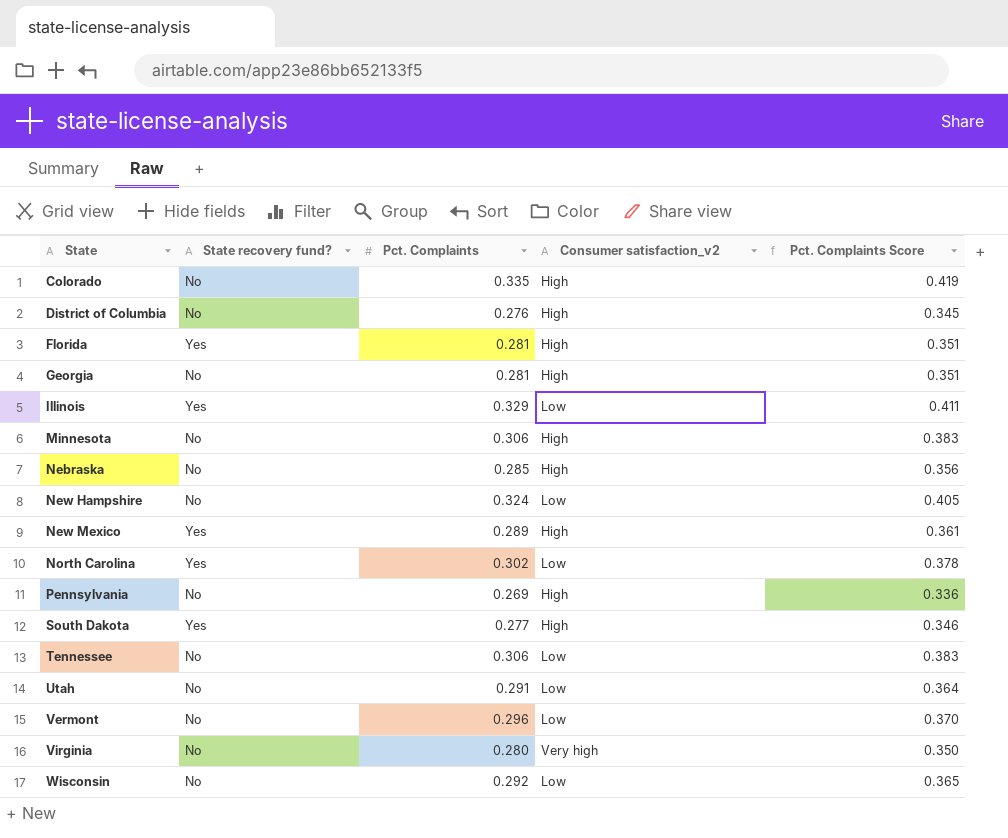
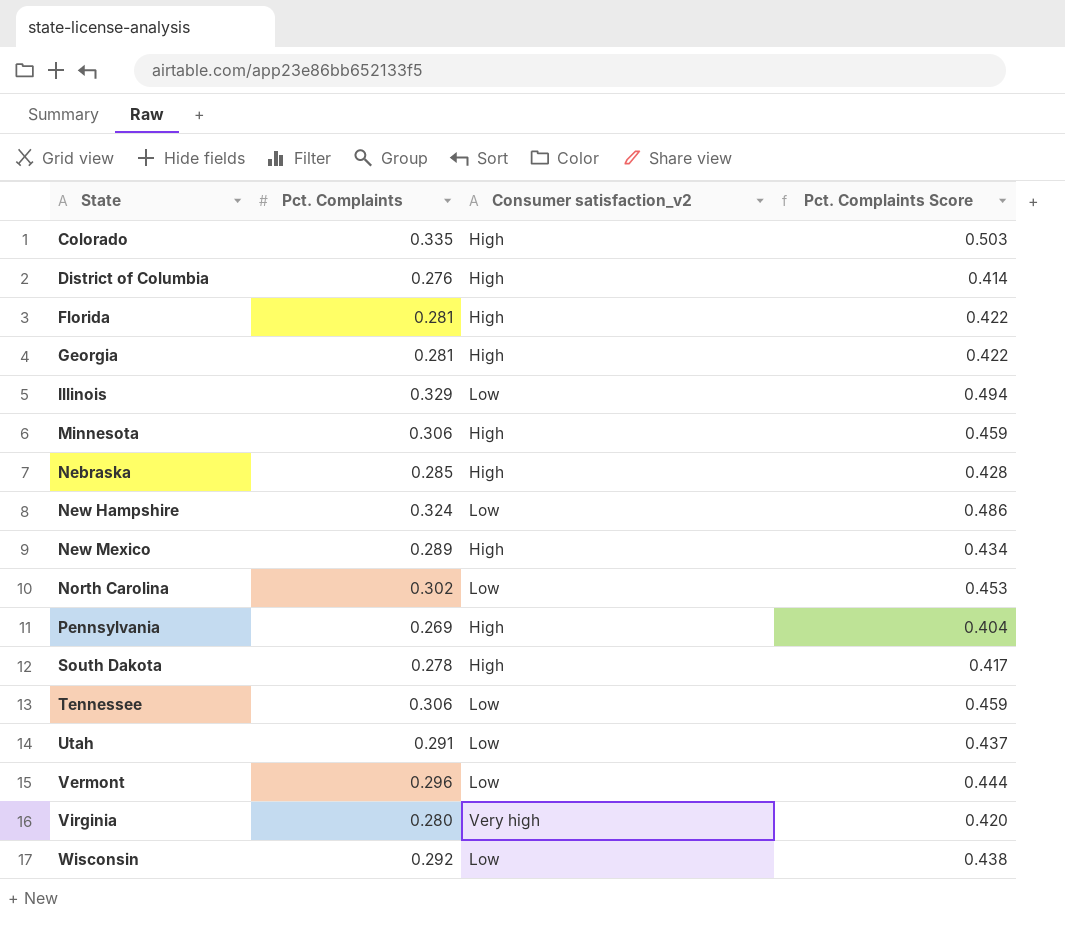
column State recovery fund? | position: 2 -> none
column Pct. Complaints Score | formula: [Pct. Complaints] * 1.25 -> [Pct. Complaints] * 1.5
South Dakota | Pct. Complaints: 0.277 -> 0.278

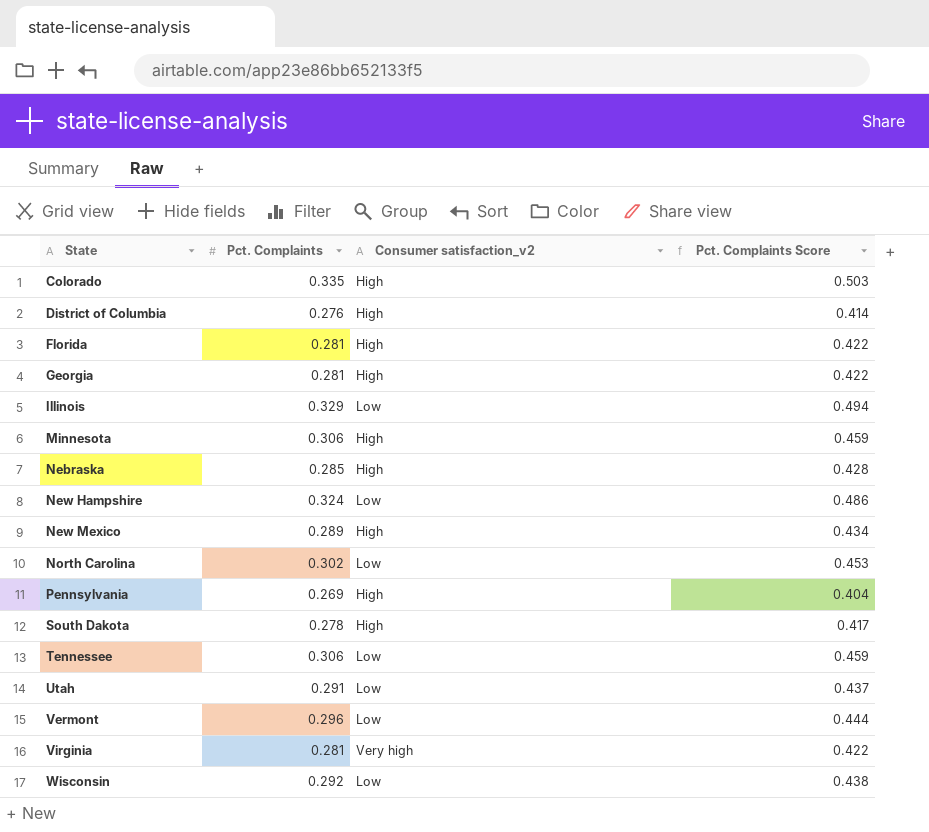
Virginia | Pct. Complaints: 0.280 -> 0.281
Virginia | Pct. Complaints Score: 0.420 -> 0.422

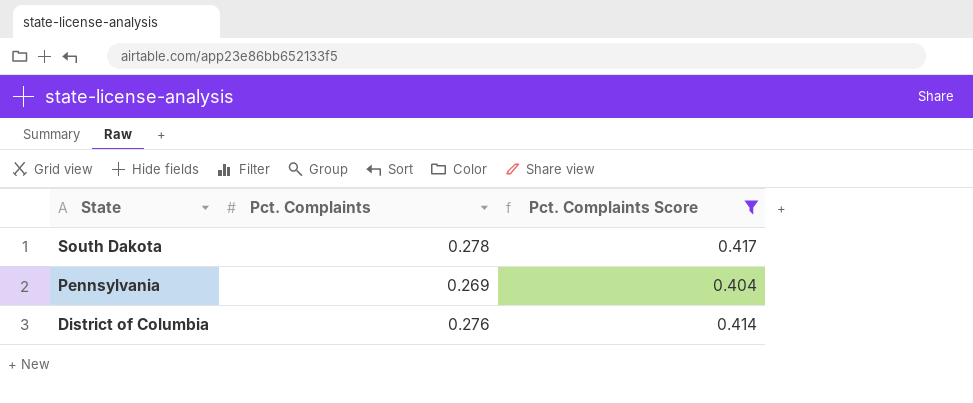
filter: none -> Pct. Complaints Score <= 0.417
row order: State ascending -> State descending
column Consumer satisfaction_v2 | position: 3 -> none

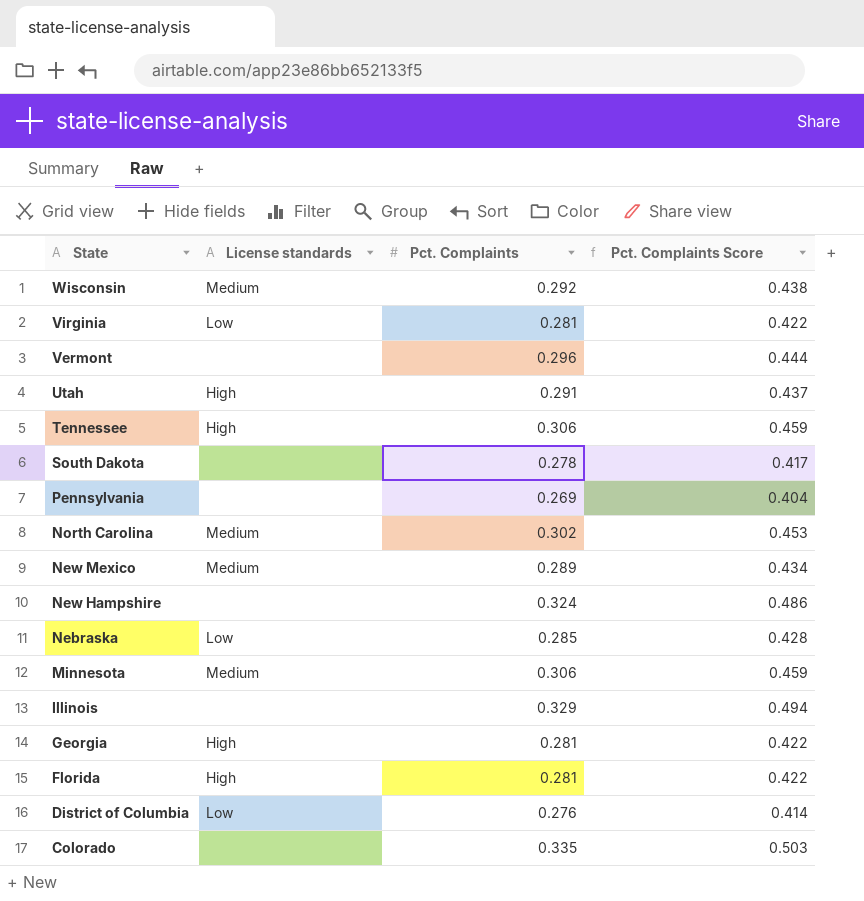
filter: Pct. Complaints Score <= 0.417 -> none
column License standards | position: none -> 2

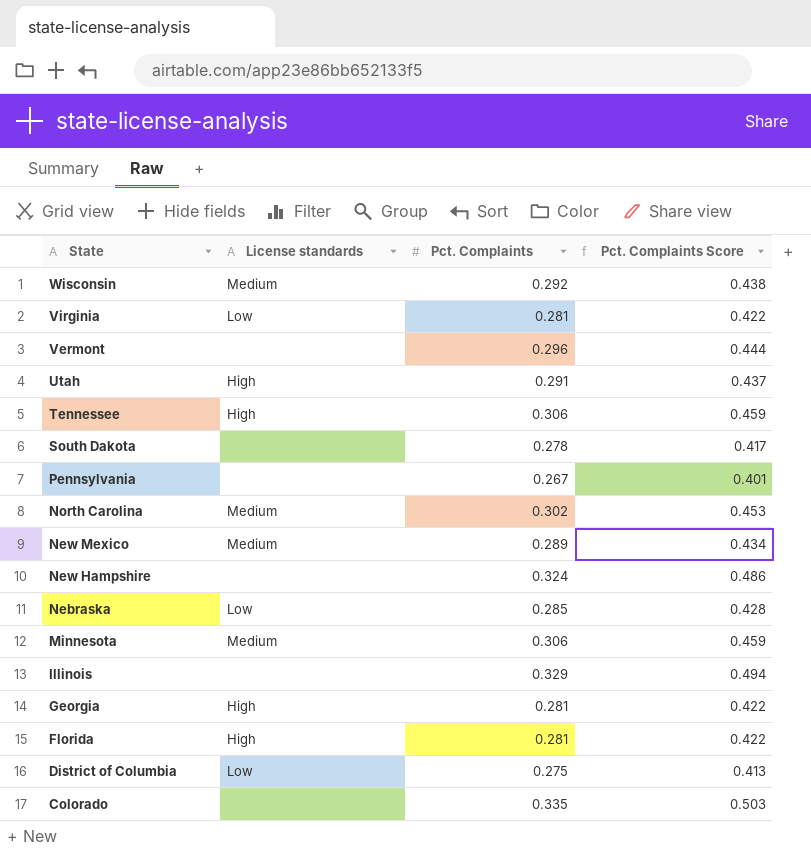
Pennsylvania | Pct. Complaints: 0.269 -> 0.267
Pennsylvania | Pct. Complaints Score: 0.404 -> 0.401
District of Columbia | Pct. Complaints: 0.276 -> 0.275
District of Columbia | Pct. Complaints Score: 0.414 -> 0.413

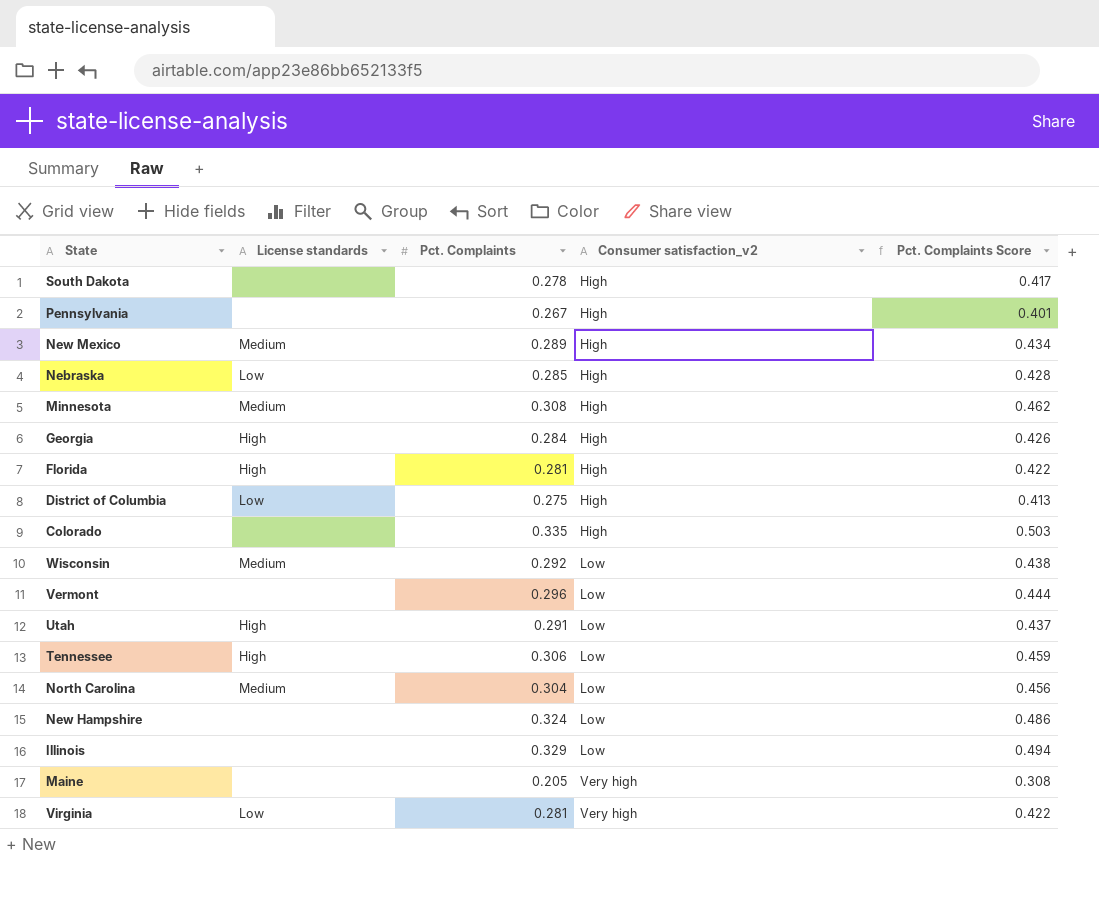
row order: State descending -> Consumer satisfaction_v2 ascending
column Consumer satisfaction_v2 | position: none -> 4
Minnesota | Pct. Complaints: 0.306 -> 0.308
Minnesota | Pct. Complaints Score: 0.459 -> 0.462
Georgia | Pct. Complaints: 0.281 -> 0.284
Georgia | Pct. Complaints Score: 0.422 -> 0.426
North Carolina | Pct. Complaints: 0.302 -> 0.304
North Carolina | Pct. Complaints Score: 0.453 -> 0.456
row Maine: none -> none | 0.205 | Very high | 0.308

